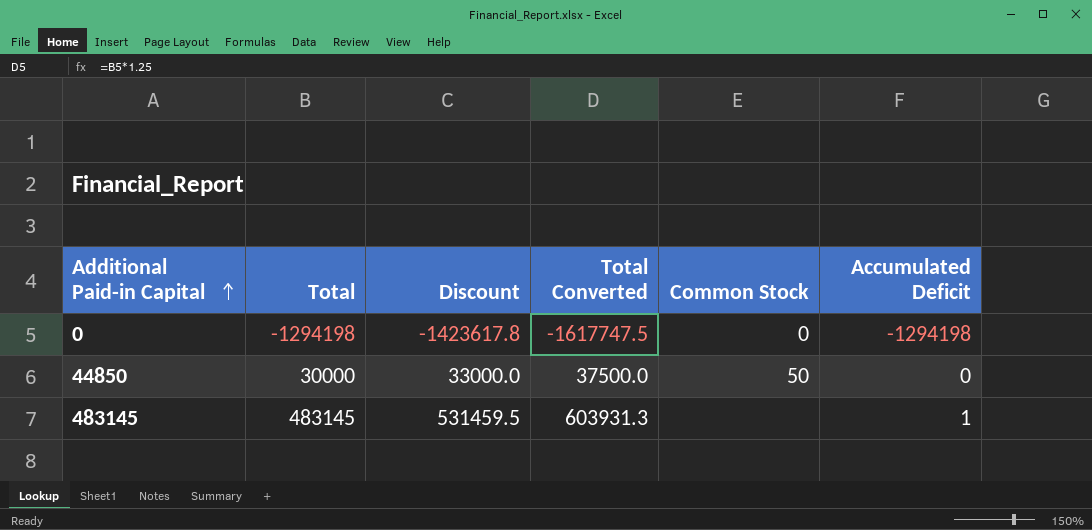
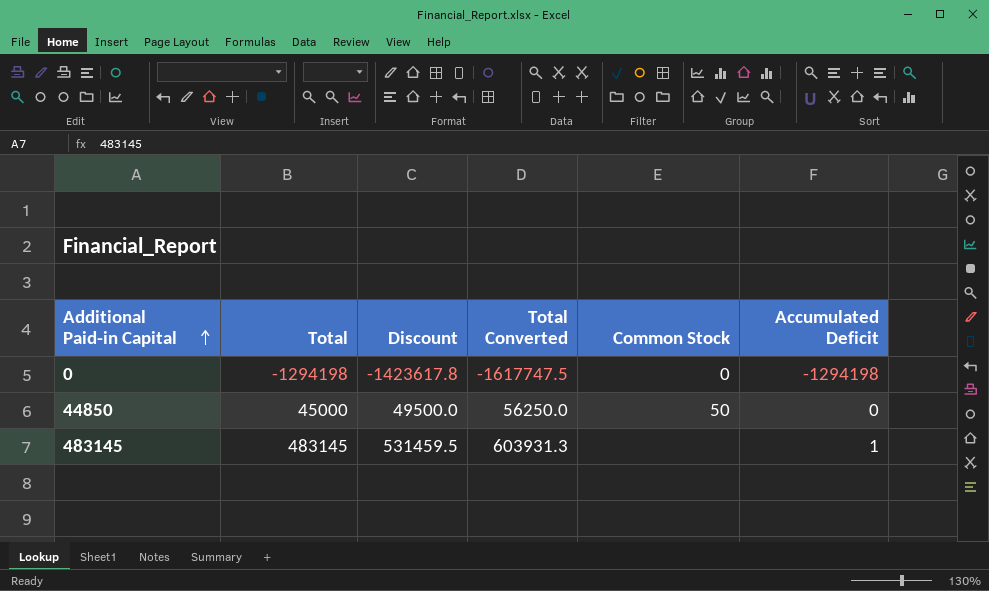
44850 | Total: 30000 -> 45000
44850 | Discount: 33000.0 -> 49500.0
44850 | Total Converted: 37500.0 -> 56250.0

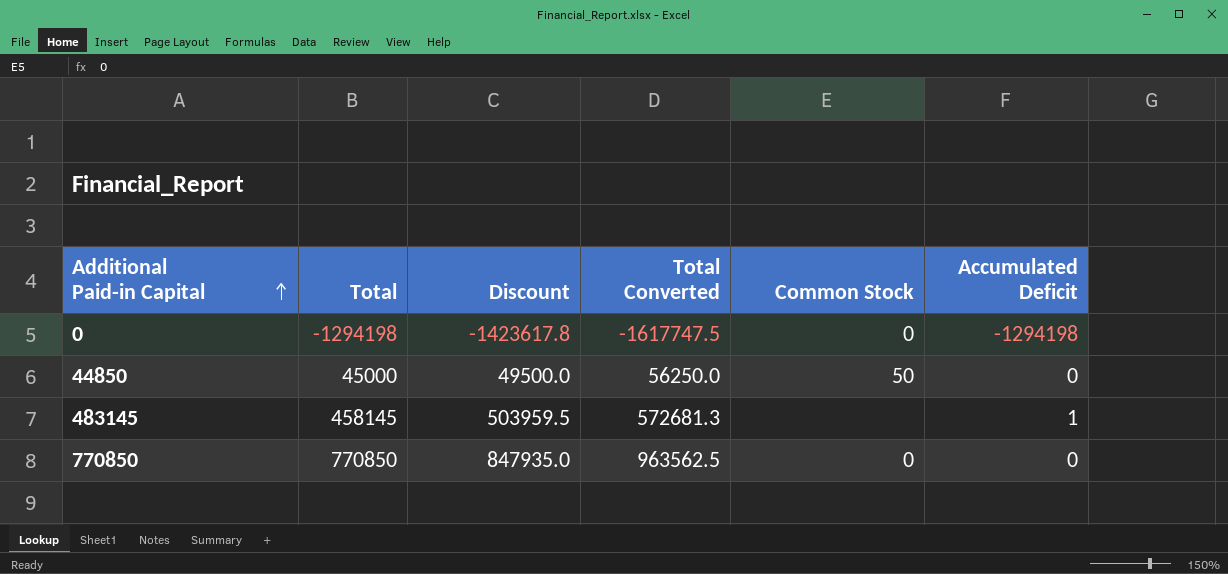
483145 | Total: 483145 -> 458145
483145 | Discount: 531459.5 -> 503959.5
483145 | Total Converted: 603931.3 -> 572681.3
row 770850: none -> 770850 | 847935.0 | 963562.5 | 0 | 0

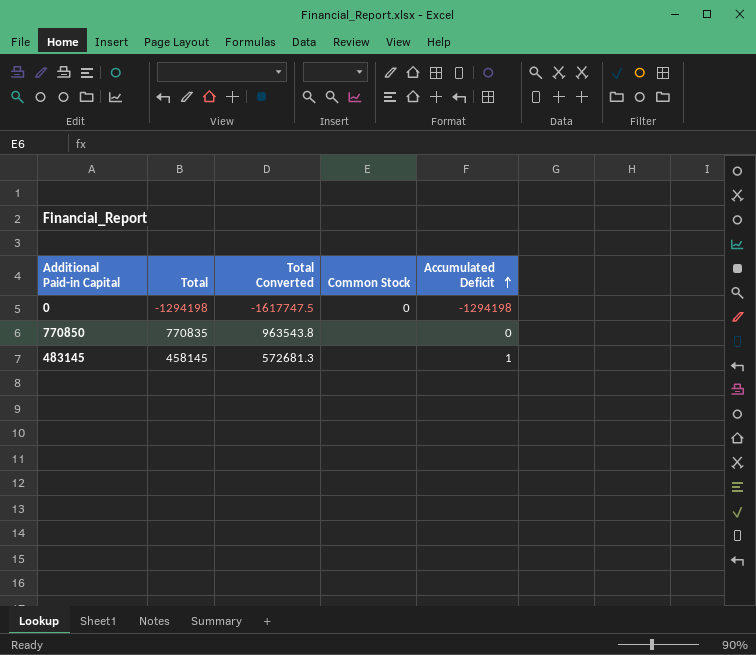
row order: Additional Paid-in Capital ascending -> Accumulated Deficit ascending
column Discount | formula: [Total] * 1.1 -> none
row 44850: 45000 | 49500.0 | 56250.0 | 50 | 0 -> none
770850 | Total: 770850 -> 770835
770850 | Total Converted: 963562.5 -> 963543.8
770850 | Common Stock: 0 -> none

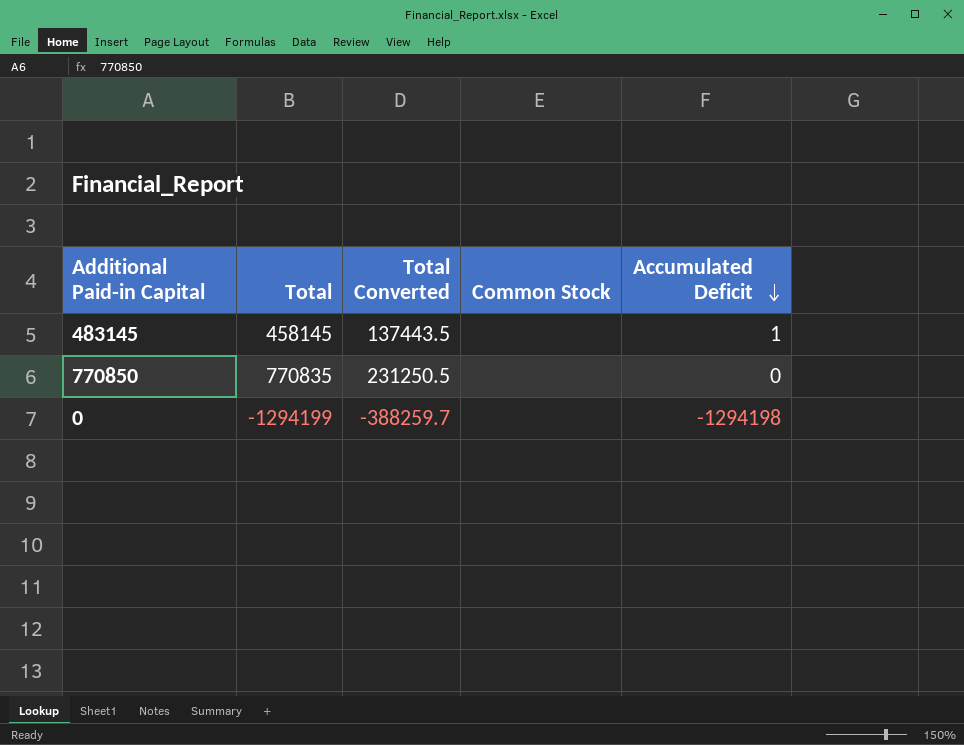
row order: Accumulated Deficit ascending -> Accumulated Deficit descending
column Total Converted | formula: [Total] * 1.25 -> [Total] * 0.3
0 | Total: -1294198 -> -1294199
0 | Common Stock: 0 -> none

